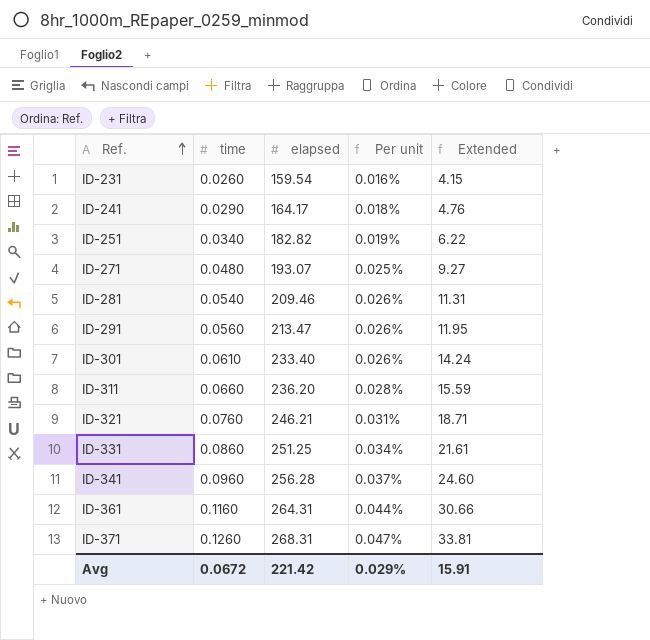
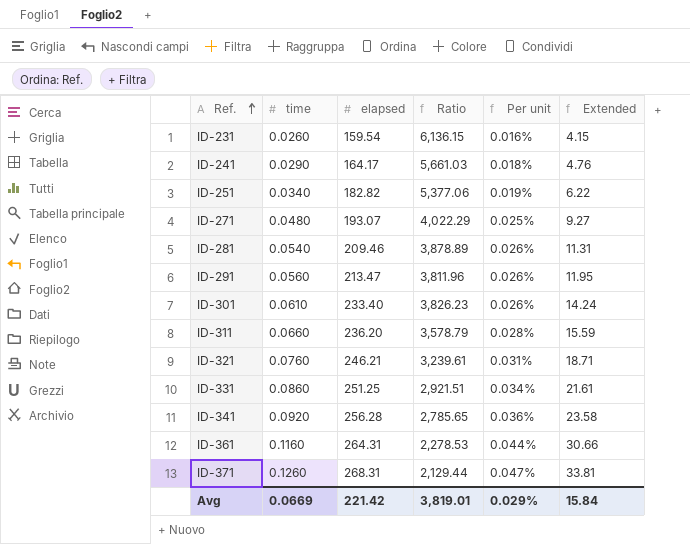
column Ratio | formula: none -> [elapsed] / [time]
ID-341 | time: 0.0960 -> 0.0920
ID-341 | Per unit: 0.037% -> 0.036%
ID-341 | Extended: 24.60 -> 23.58
Avg | time: 0.0672 -> 0.0669
Avg | Extended: 15.91 -> 15.84

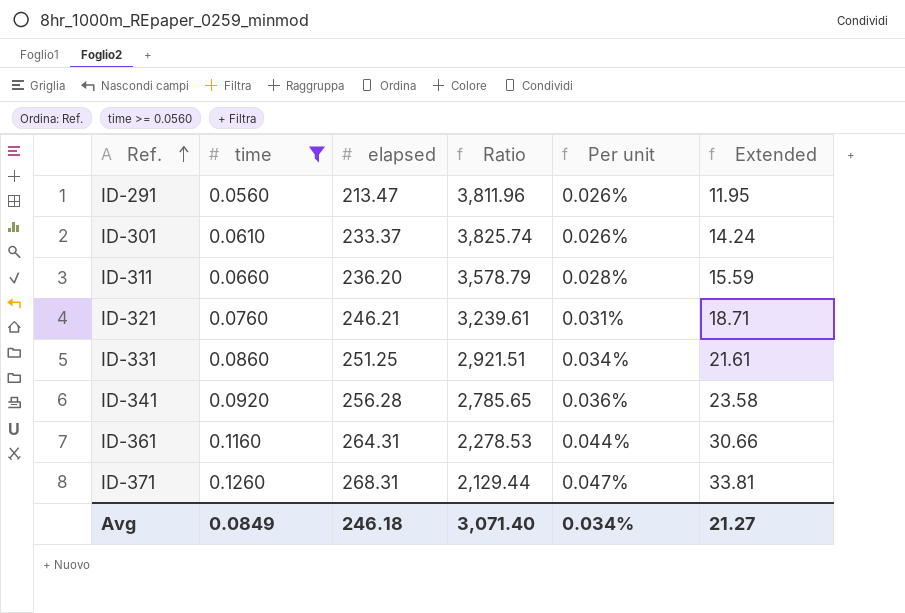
filter: none -> time >= 0.0560
ID-301 | elapsed: 233.40 -> 233.37
ID-301 | Ratio: 3,826.23 -> 3,825.74
Avg | time: 0.0669 -> 0.0849
Avg | elapsed: 221.42 -> 246.18
Avg | Ratio: 3,819.01 -> 3,071.40
Avg | Per unit: 0.029% -> 0.034%
Avg | Extended: 15.84 -> 21.27

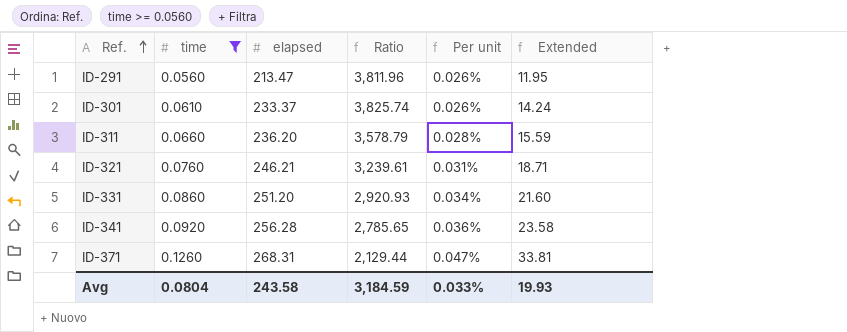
row ID-361: 0.1160 | 264.31 | 2,278.53 | 0.044% | 30.66 -> none
ID-331 | elapsed: 251.25 -> 251.20
ID-331 | Ratio: 2,921.51 -> 2,920.93
ID-331 | Extended: 21.61 -> 21.60
Avg | time: 0.0849 -> 0.0804
Avg | elapsed: 246.18 -> 243.58
Avg | Ratio: 3,071.40 -> 3,184.59
Avg | Per unit: 0.034% -> 0.033%
Avg | Extended: 21.27 -> 19.93

